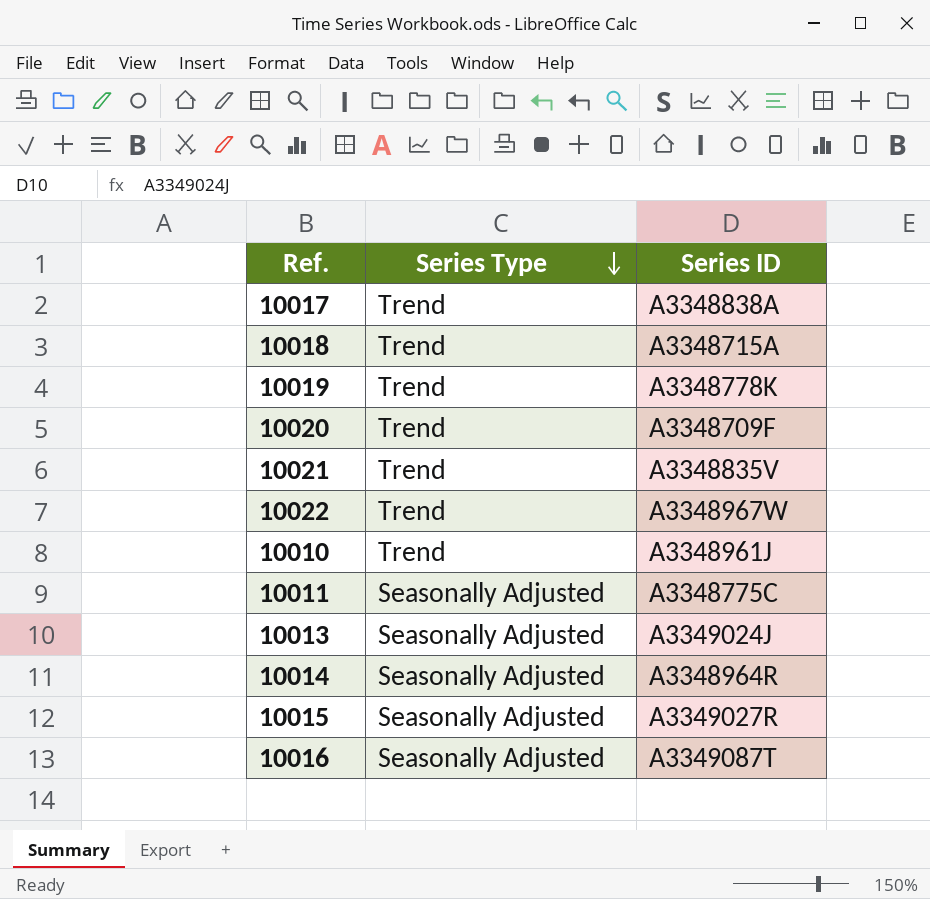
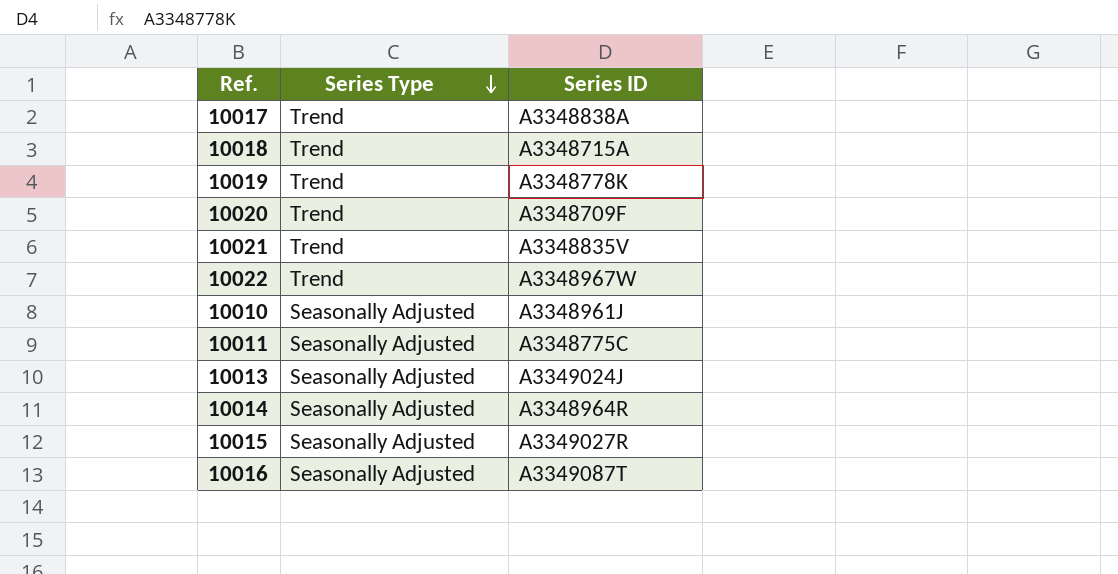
10010 | Series Type: Trend -> Seasonally Adjusted

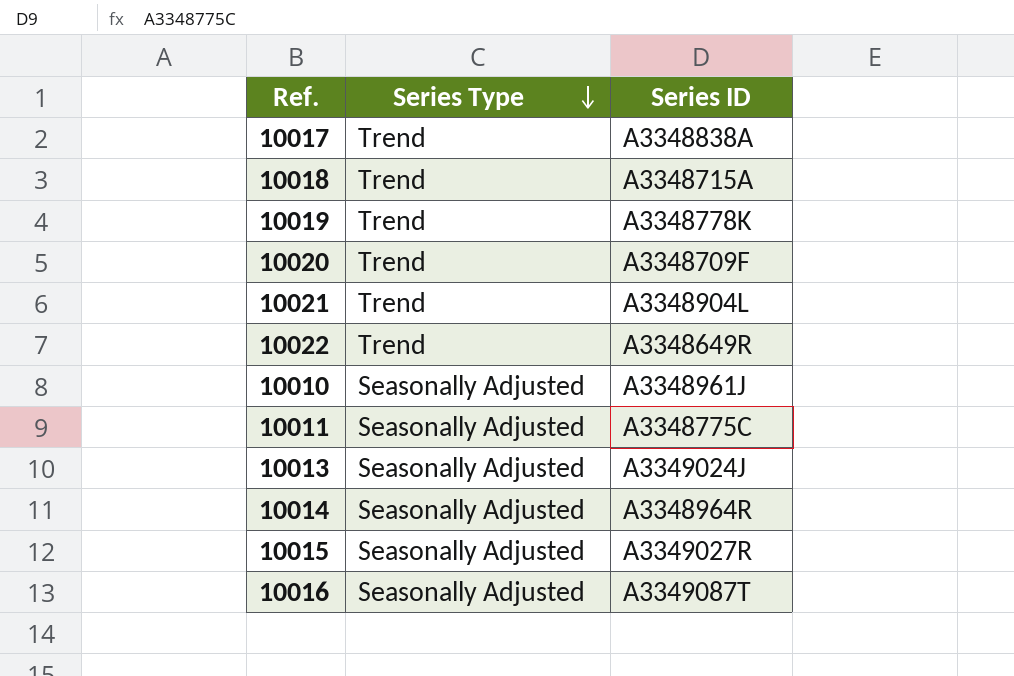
10021 | Series ID: A3348835V -> A3348904L
10022 | Series ID: A3348967W -> A3348649R

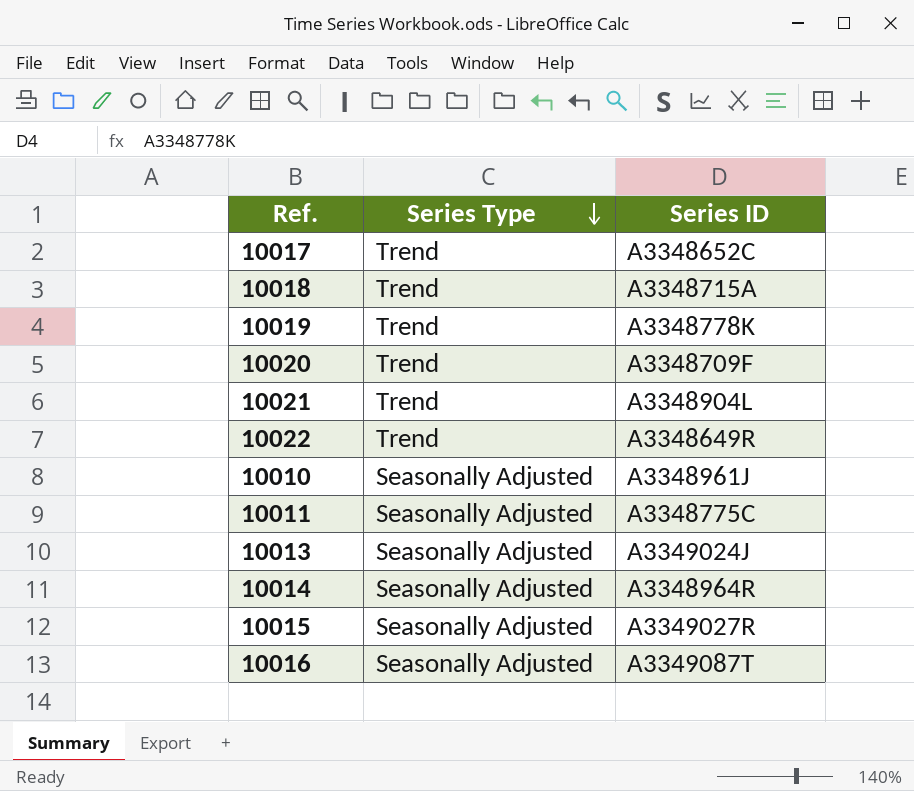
10017 | Series ID: A3348838A -> A3348652C

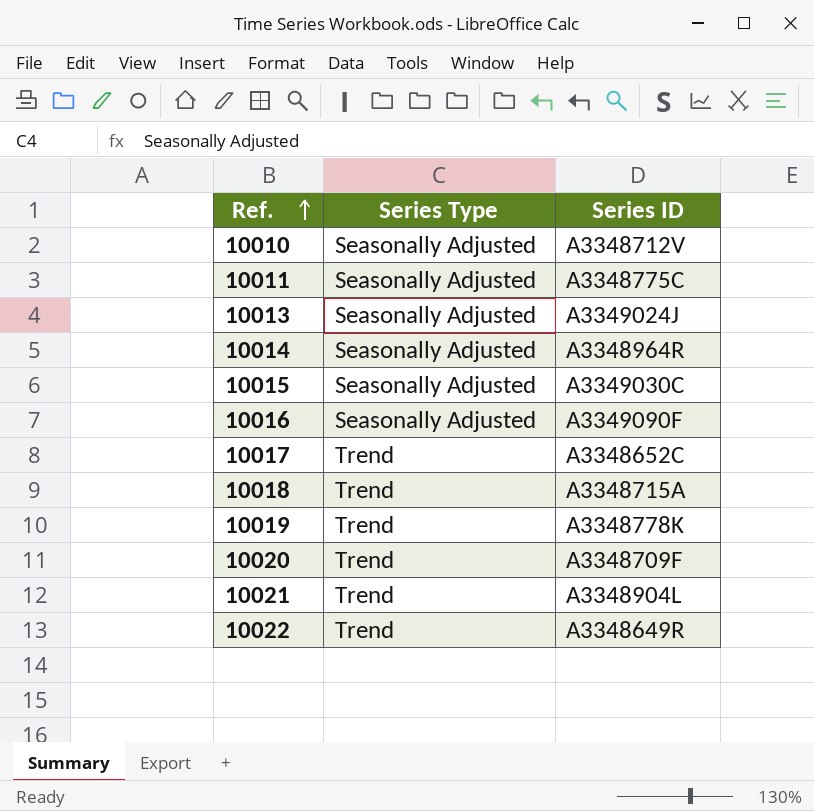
row order: Series Type descending -> Ref. ascending
10010 | Series ID: A3348961J -> A3348712V
10015 | Series ID: A3349027R -> A3349030C
10016 | Series ID: A3349087T -> A3349090F

